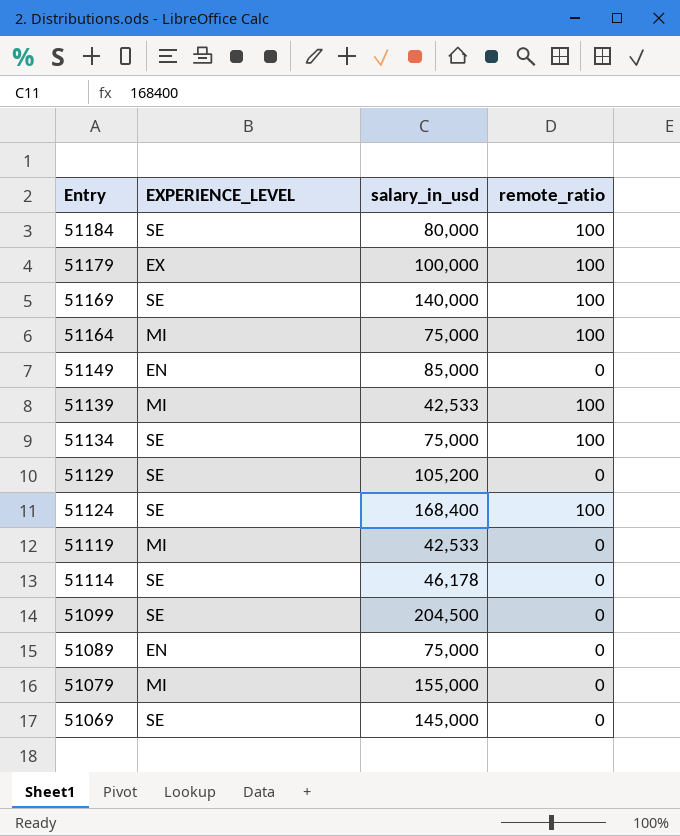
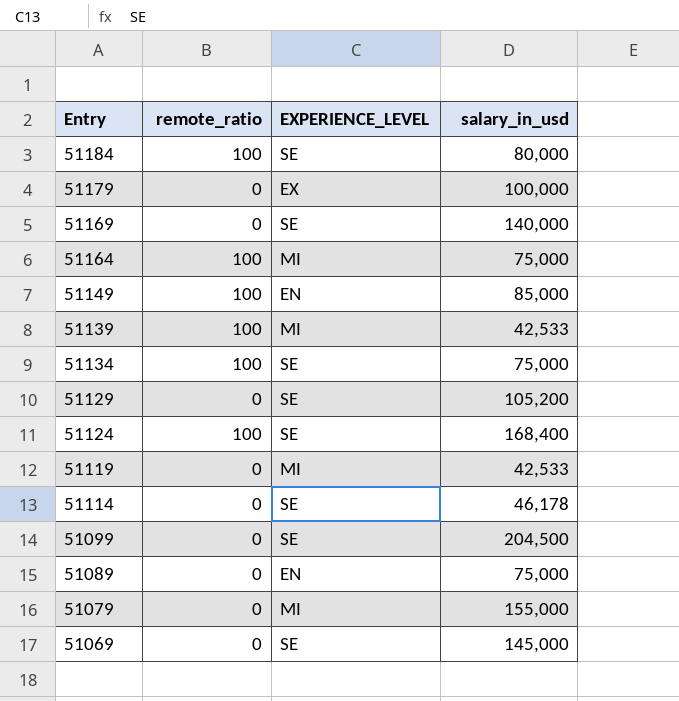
column remote_ratio | position: 4 -> 2
51179 | remote_ratio: 100 -> 0
51169 | remote_ratio: 100 -> 0
51149 | remote_ratio: 0 -> 100

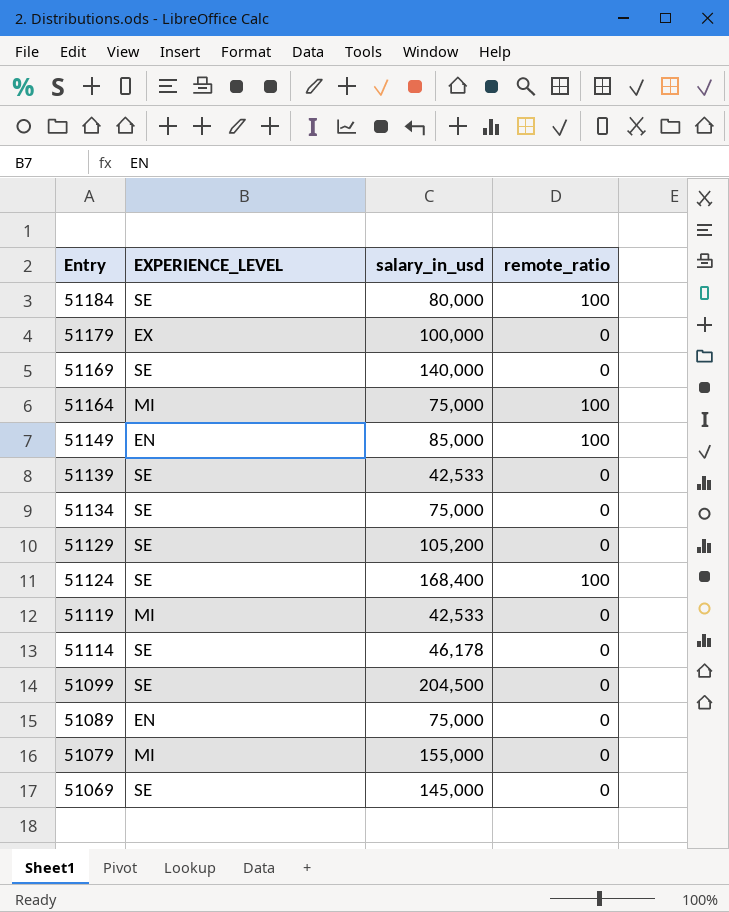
column remote_ratio | position: 2 -> 4
51139 | EXPERIENCE_LEVEL: MI -> SE
51139 | remote_ratio: 100 -> 0
51134 | remote_ratio: 100 -> 0

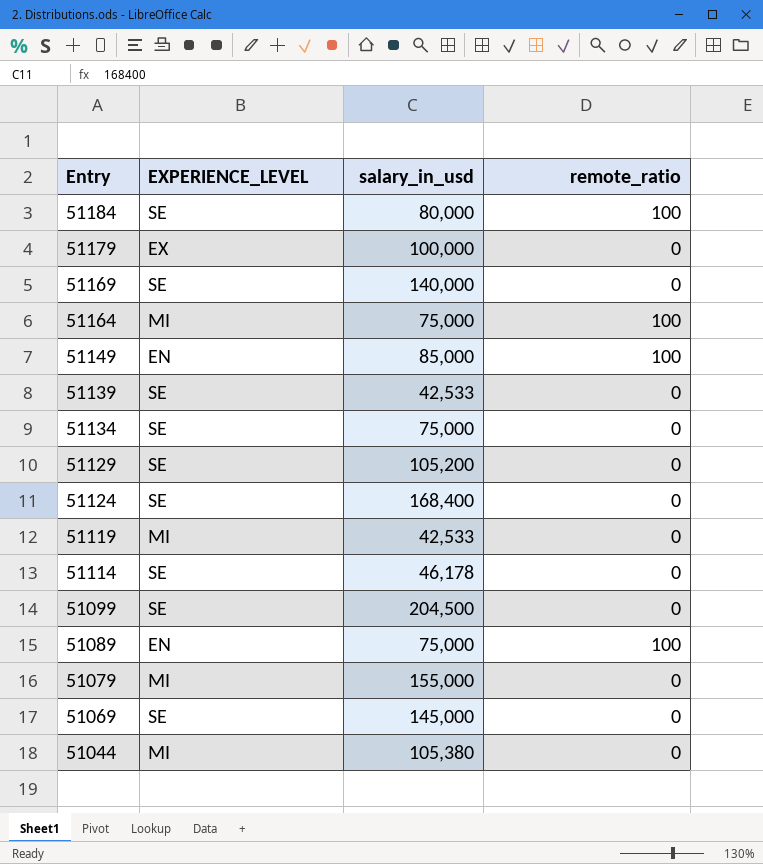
51124 | remote_ratio: 100 -> 0
51089 | remote_ratio: 0 -> 100
row 51044: none -> MI | 105,380 | 0

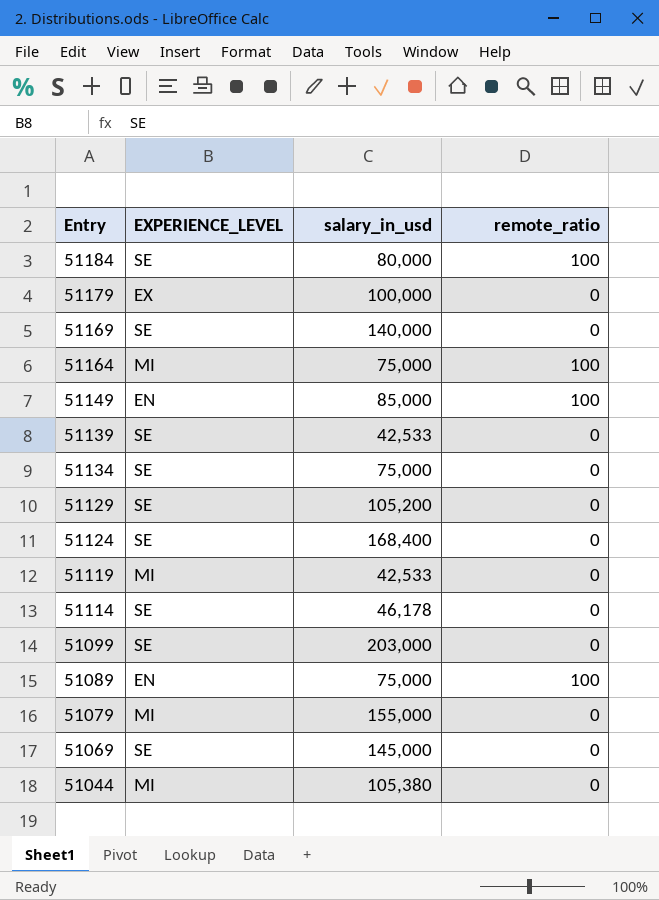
51099 | salary_in_usd: 204,500 -> 203,000

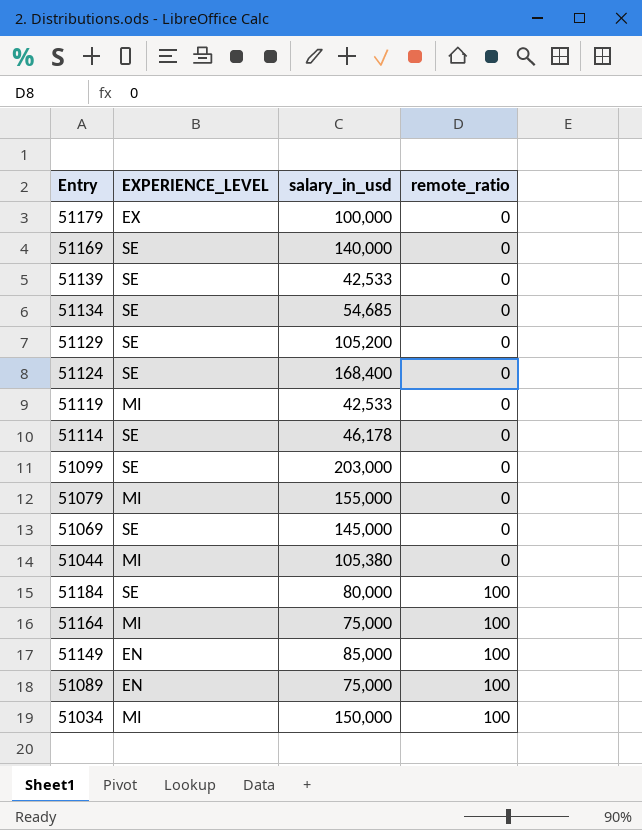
row order: Entry descending -> remote_ratio ascending
51134 | salary_in_usd: 75,000 -> 54,685
row 51034: none -> MI | 150,000 | 100

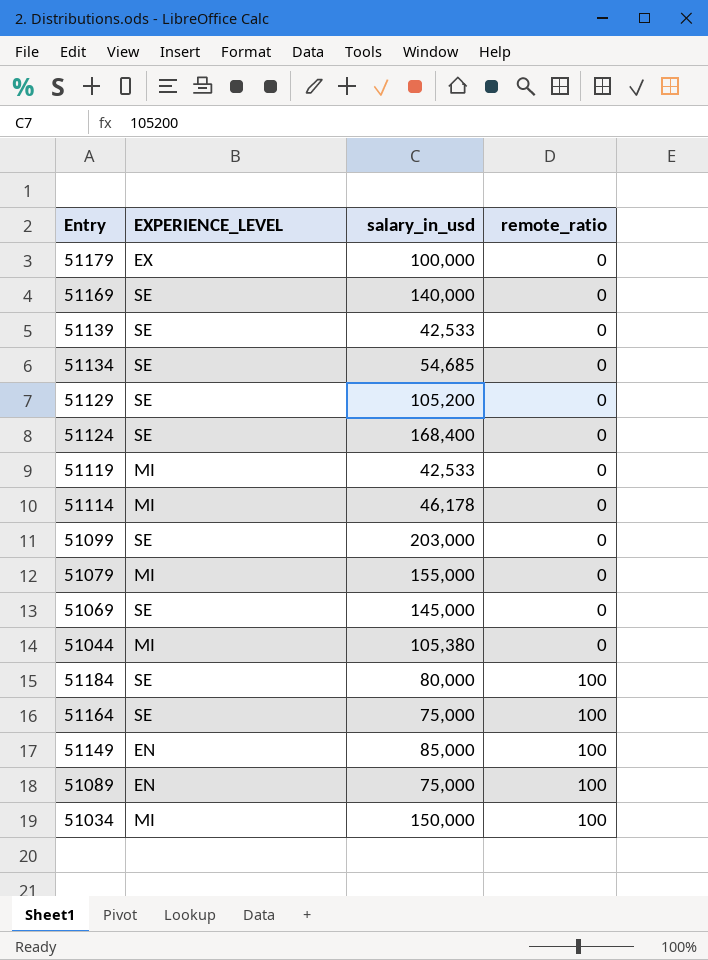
51114 | EXPERIENCE_LEVEL: SE -> MI
51164 | EXPERIENCE_LEVEL: MI -> SE

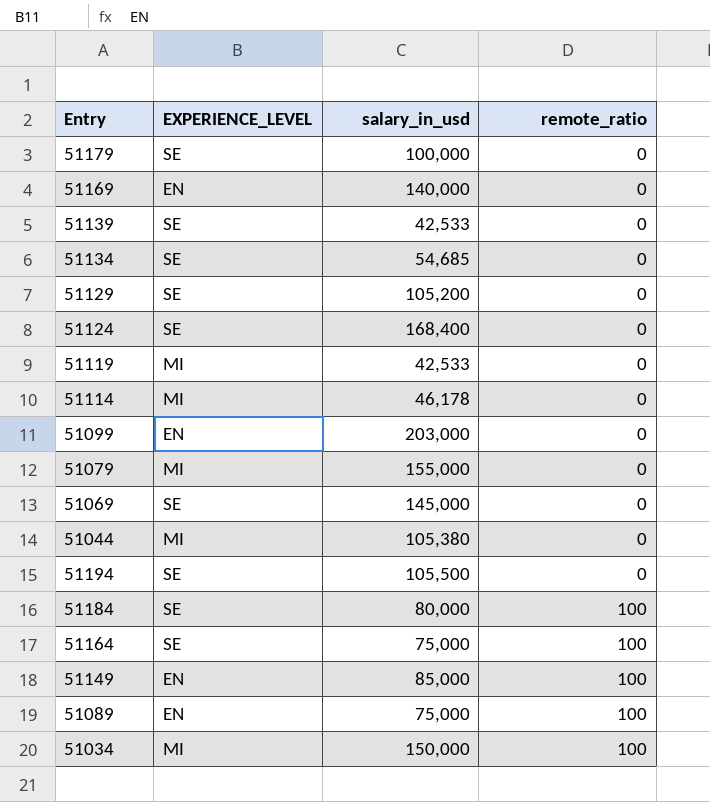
51179 | EXPERIENCE_LEVEL: EX -> SE
51169 | EXPERIENCE_LEVEL: SE -> EN
51099 | EXPERIENCE_LEVEL: SE -> EN
row 51194: none -> SE | 105,500 | 0

